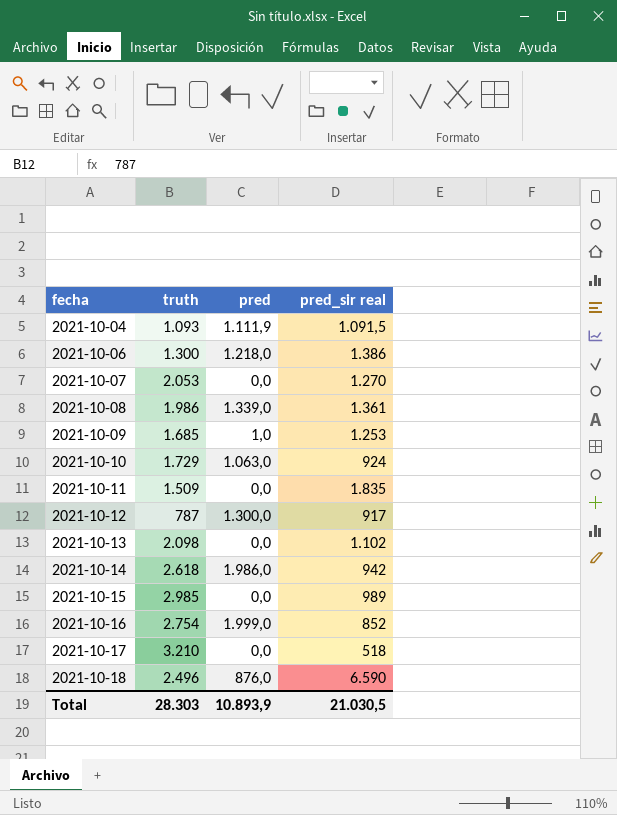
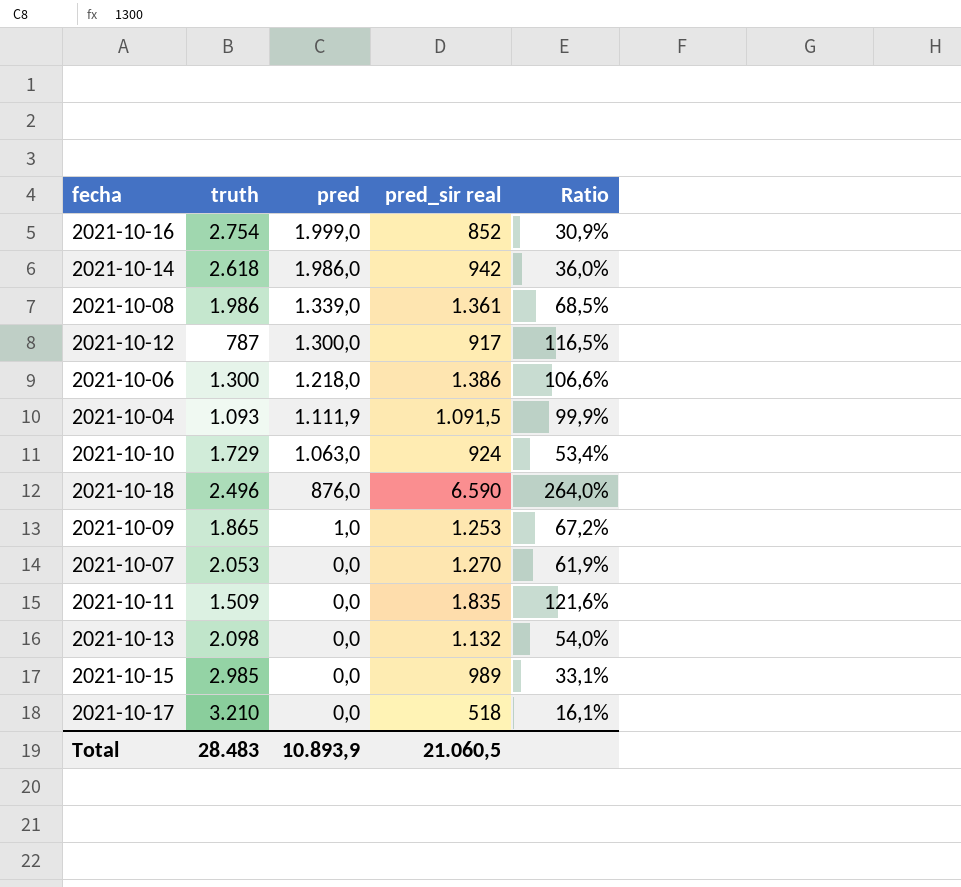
row order: fecha ascending -> pred descending
column Ratio | formula: none -> [pred_sir real] / [truth]
2021-10-09 | truth: 1.685 -> 1.865
2021-10-13 | pred_sir real: 1.102 -> 1.132
Total | truth: 28.303 -> 28.483
Total | pred_sir real: 21.030,5 -> 21.060,5

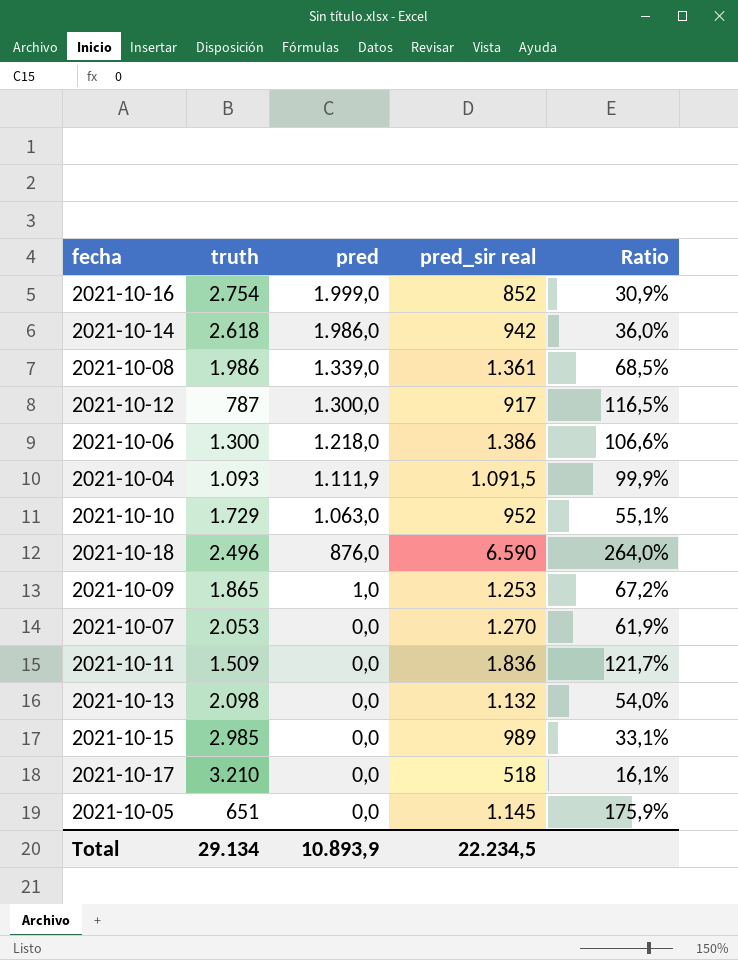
2021-10-10 | pred_sir real: 924 -> 952
2021-10-10 | Ratio: 53,4% -> 55,1%
2021-10-11 | pred_sir real: 1.835 -> 1.836
2021-10-11 | Ratio: 121,6% -> 121,7%
row 2021-10-05: none -> 651 | 0,0 | 1.145 | 175,9%
Total | truth: 28.483 -> 29.134
Total | pred_sir real: 21.060,5 -> 22.234,5

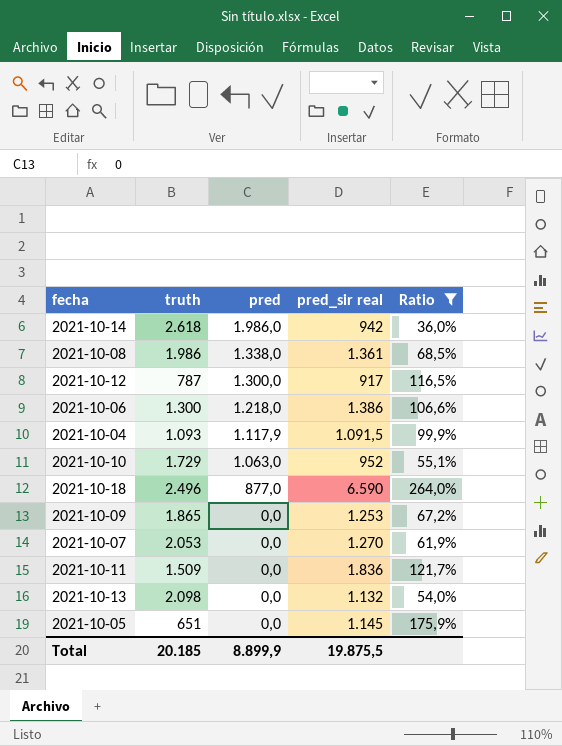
filter: none -> Ratio >= 36,0%
2021-10-08 | pred: 1.339,0 -> 1.338,0
2021-10-04 | pred: 1.111,9 -> 1.117,9
2021-10-18 | pred: 876,0 -> 877,0
2021-10-09 | pred: 1,0 -> 0,0
Total | truth: 29.134 -> 20.185
Total | pred: 10.893,9 -> 8.899,9
Total | pred_sir real: 22.234,5 -> 19.875,5

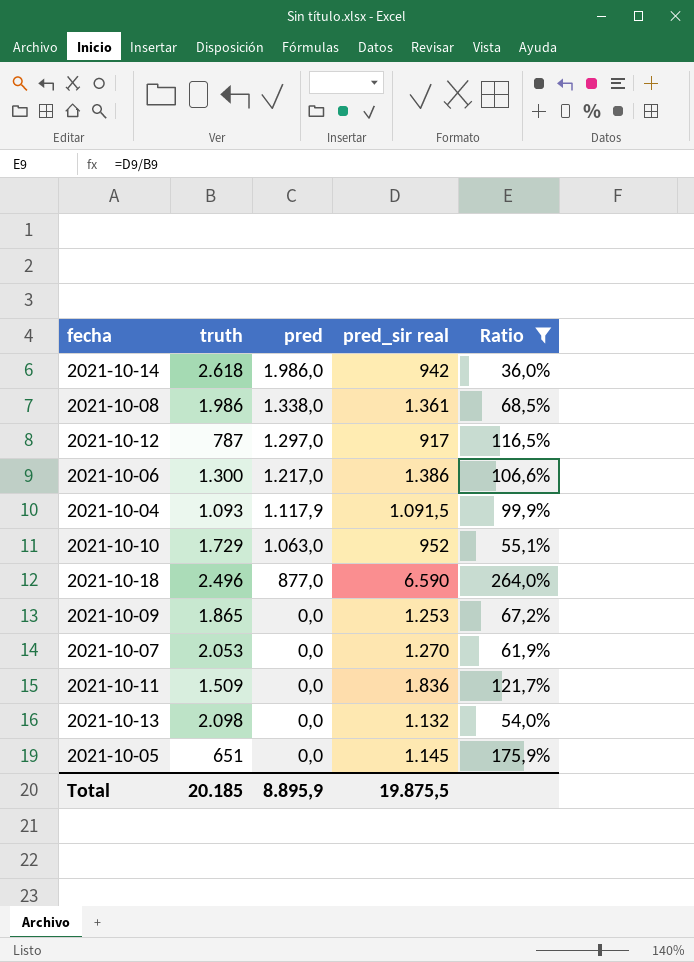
2021-10-12 | pred: 1.300,0 -> 1.297,0
2021-10-06 | pred: 1.218,0 -> 1.217,0
Total | pred: 8.899,9 -> 8.895,9

